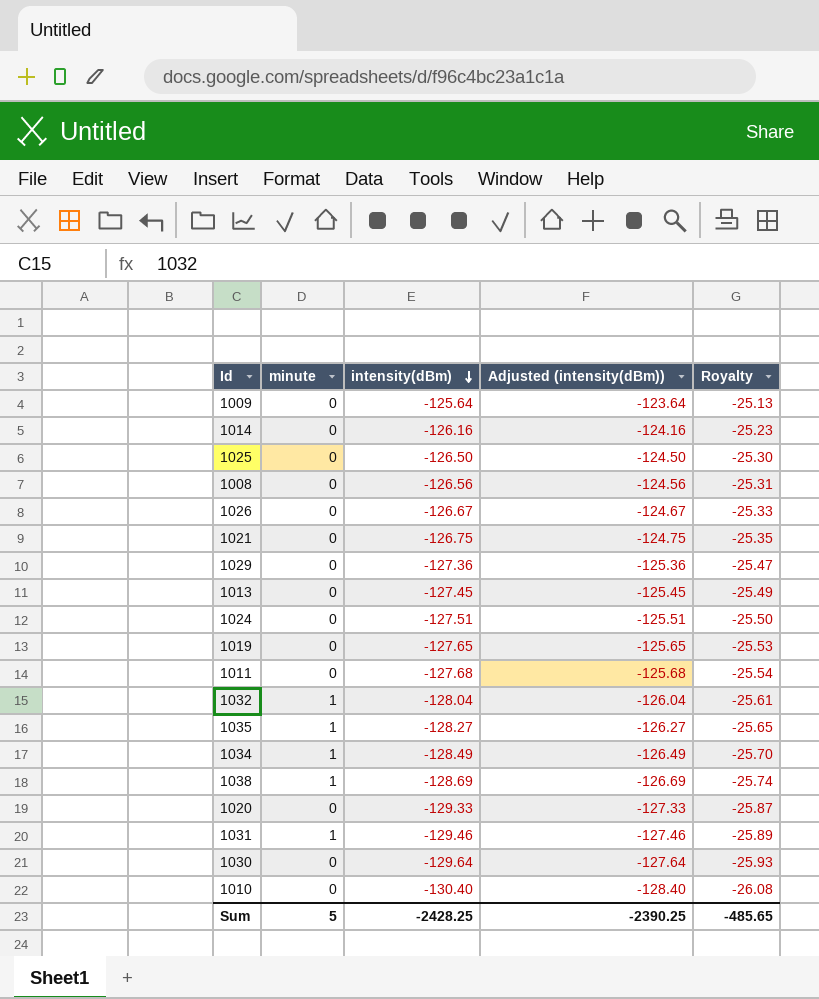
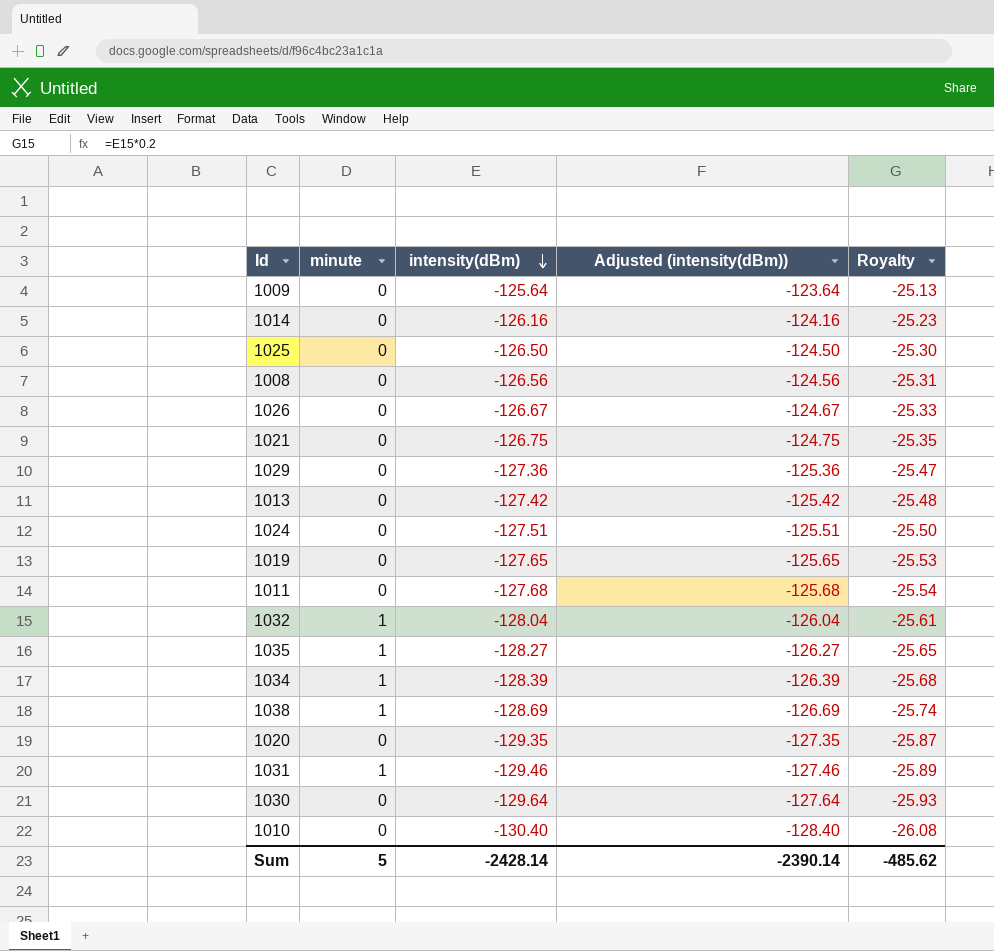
1013 | intensity(dBm): -127.45 -> -127.42
1013 | Adjusted (intensity(dBm)): -125.45 -> -125.42
1013 | Royalty: -25.49 -> -25.48
1034 | intensity(dBm): -128.49 -> -128.39
1034 | Adjusted (intensity(dBm)): -126.49 -> -126.39
1034 | Royalty: -25.70 -> -25.68
1020 | intensity(dBm): -129.33 -> -129.35
1020 | Adjusted (intensity(dBm)): -127.33 -> -127.35
Sum | intensity(dBm): -2428.25 -> -2428.14
Sum | Adjusted (intensity(dBm)): -2390.25 -> -2390.14
Sum | Royalty: -485.65 -> -485.62

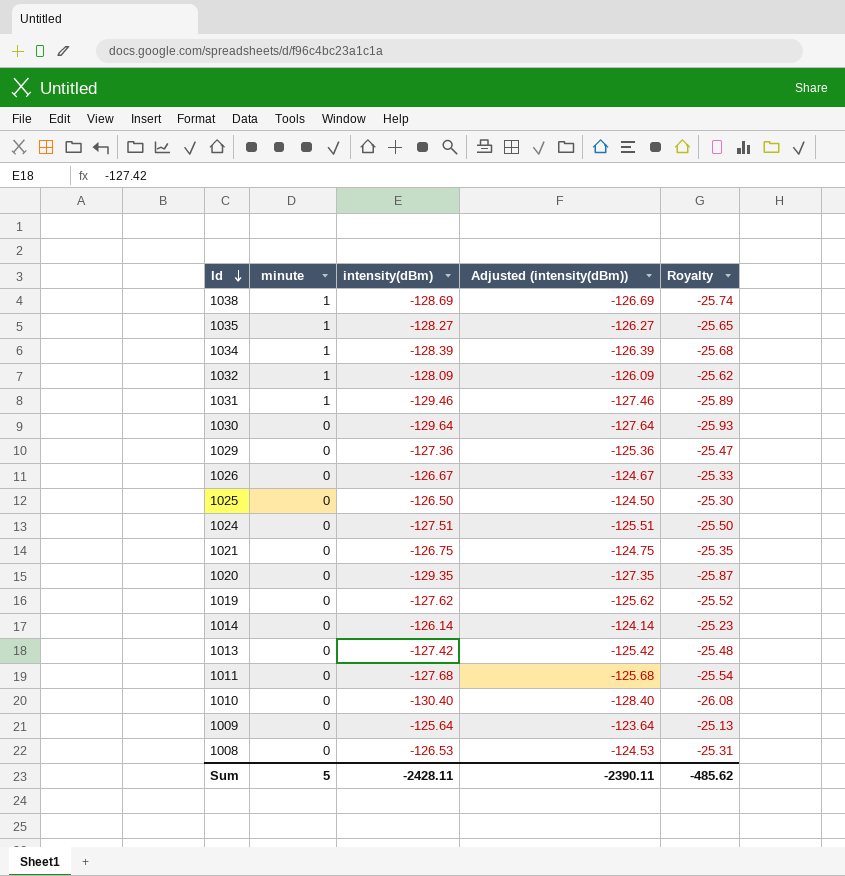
row order: intensity(dBm) descending -> Id descending
1032 | intensity(dBm): -128.04 -> -128.09
1032 | Adjusted (intensity(dBm)): -126.04 -> -126.09
1032 | Royalty: -25.61 -> -25.62
1019 | intensity(dBm): -127.65 -> -127.62
1019 | Adjusted (intensity(dBm)): -125.65 -> -125.62
1019 | Royalty: -25.53 -> -25.52
1014 | intensity(dBm): -126.16 -> -126.14
1014 | Adjusted (intensity(dBm)): -124.16 -> -124.14
1008 | intensity(dBm): -126.56 -> -126.53
1008 | Adjusted (intensity(dBm)): -124.56 -> -124.53
Sum | intensity(dBm): -2428.14 -> -2428.11
Sum | Adjusted (intensity(dBm)): -2390.14 -> -2390.11

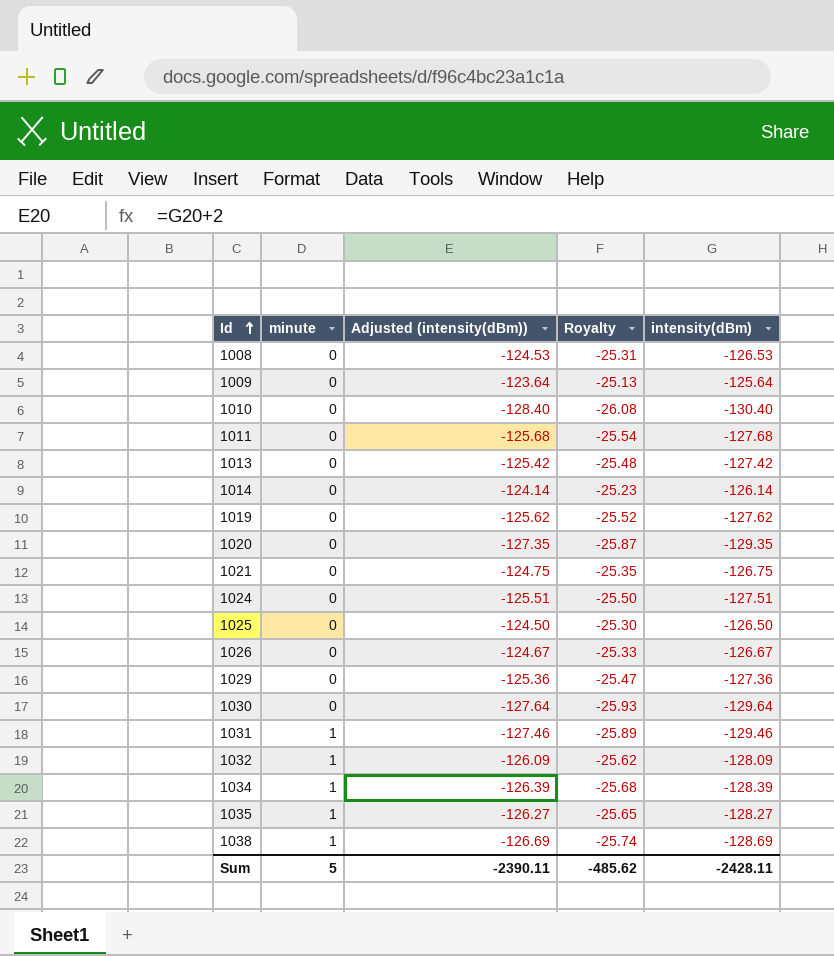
row order: Id descending -> Id ascending
column intensity(dBm) | position: 3 -> 5

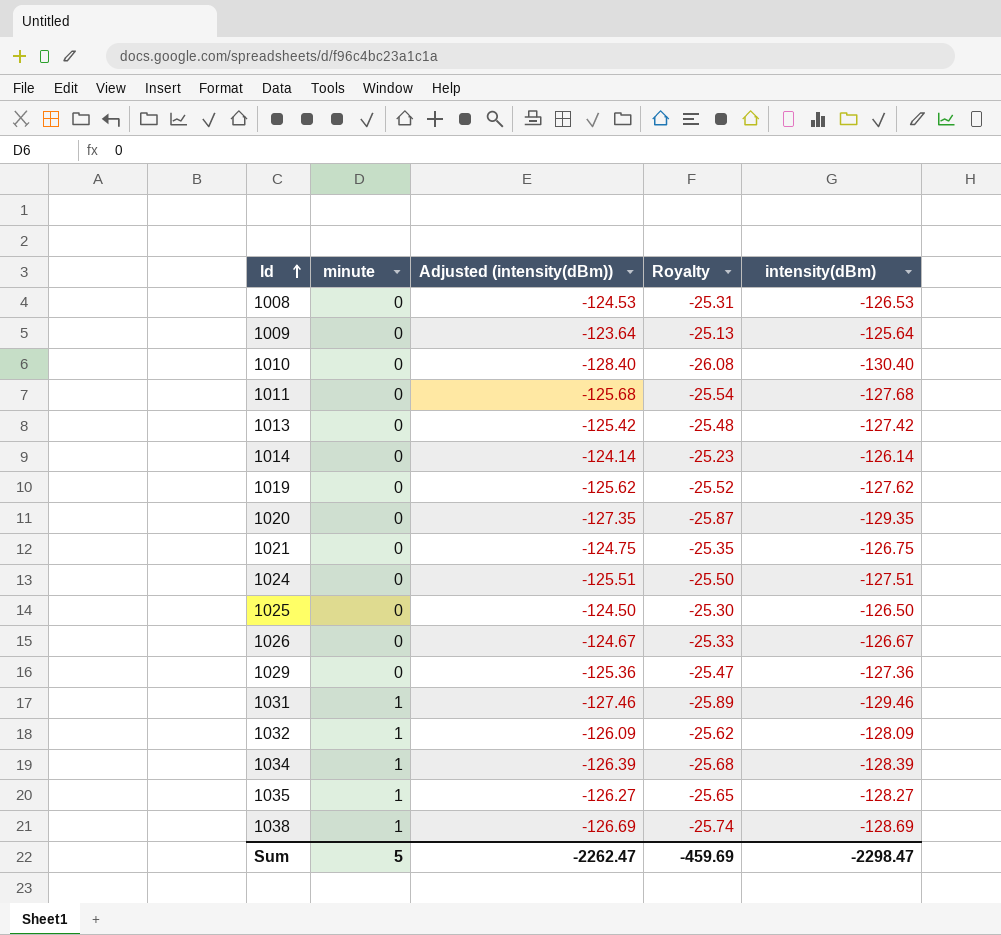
row 1030: 0 | -127.64 | -25.93 | -129.64 -> none
Sum | Adjusted (intensity(dBm)): -2390.11 -> -2262.47
Sum | Royalty: -485.62 -> -459.69
Sum | intensity(dBm): -2428.11 -> -2298.47

